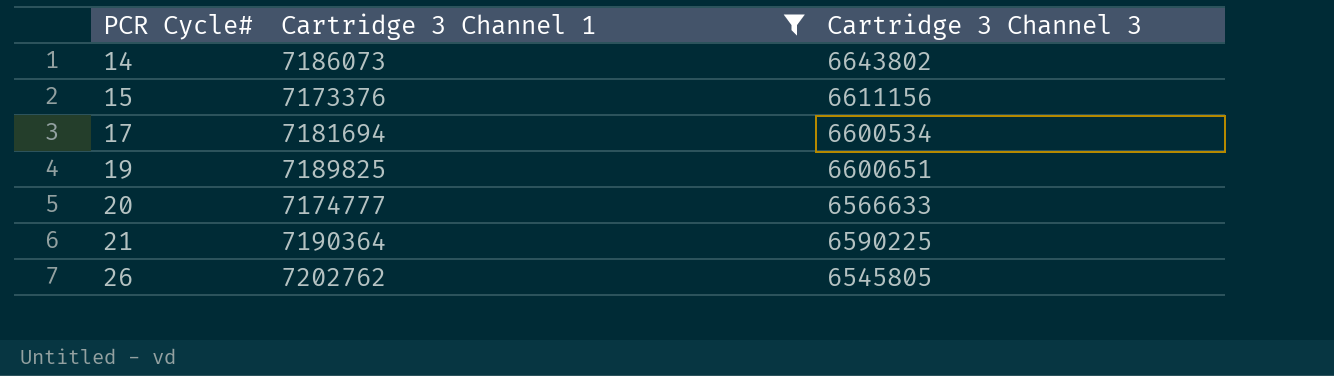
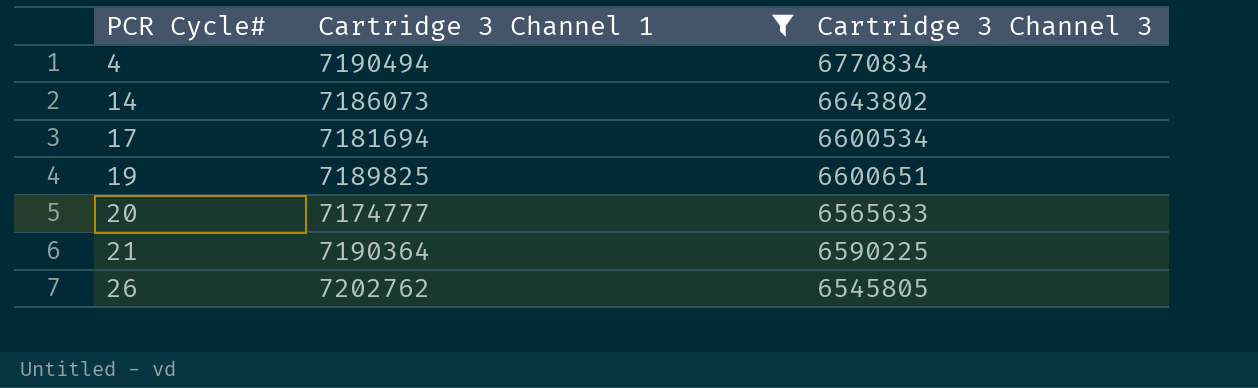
row 15: 7173376 | 6611156 -> none
row 4: none -> 7190494 | 6770834
20 | Cartridge 3 Channel 3: 6566633 -> 6565633

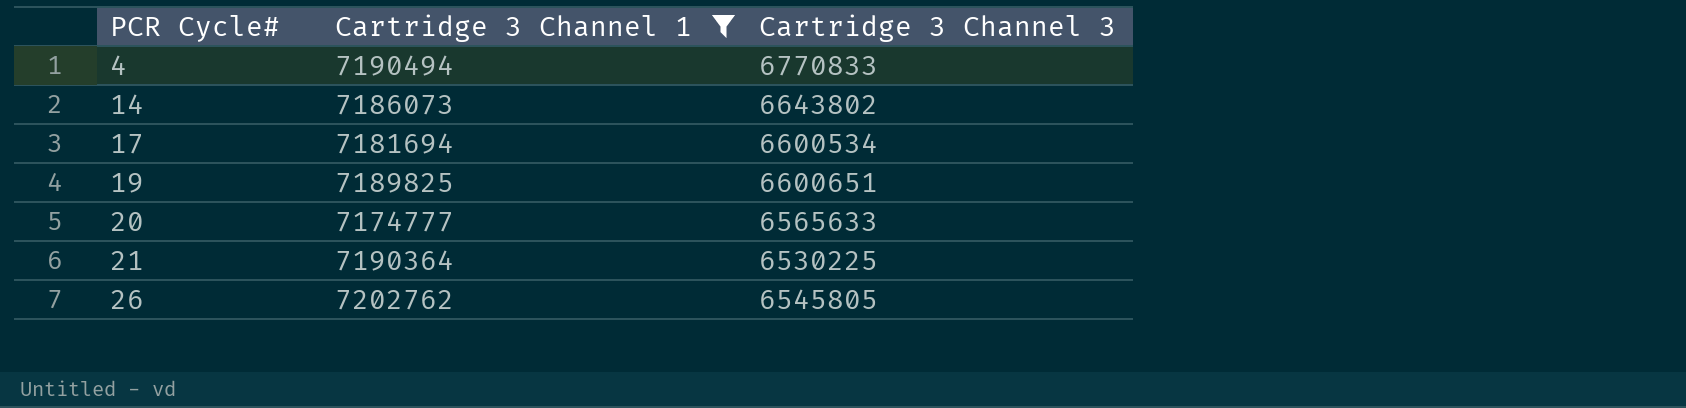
4 | Cartridge 3 Channel 3: 6770834 -> 6770833
21 | Cartridge 3 Channel 3: 6590225 -> 6530225

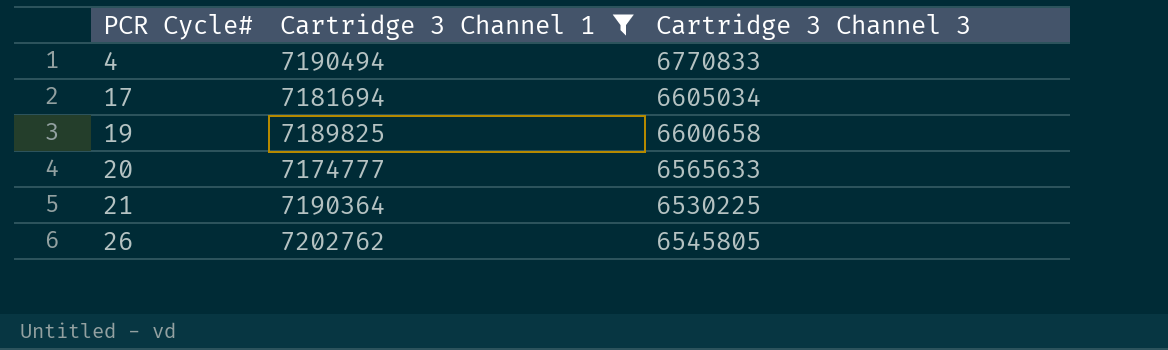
row 14: 7186073 | 6643802 -> none
17 | Cartridge 3 Channel 3: 6600534 -> 6605034
19 | Cartridge 3 Channel 3: 6600651 -> 6600658

